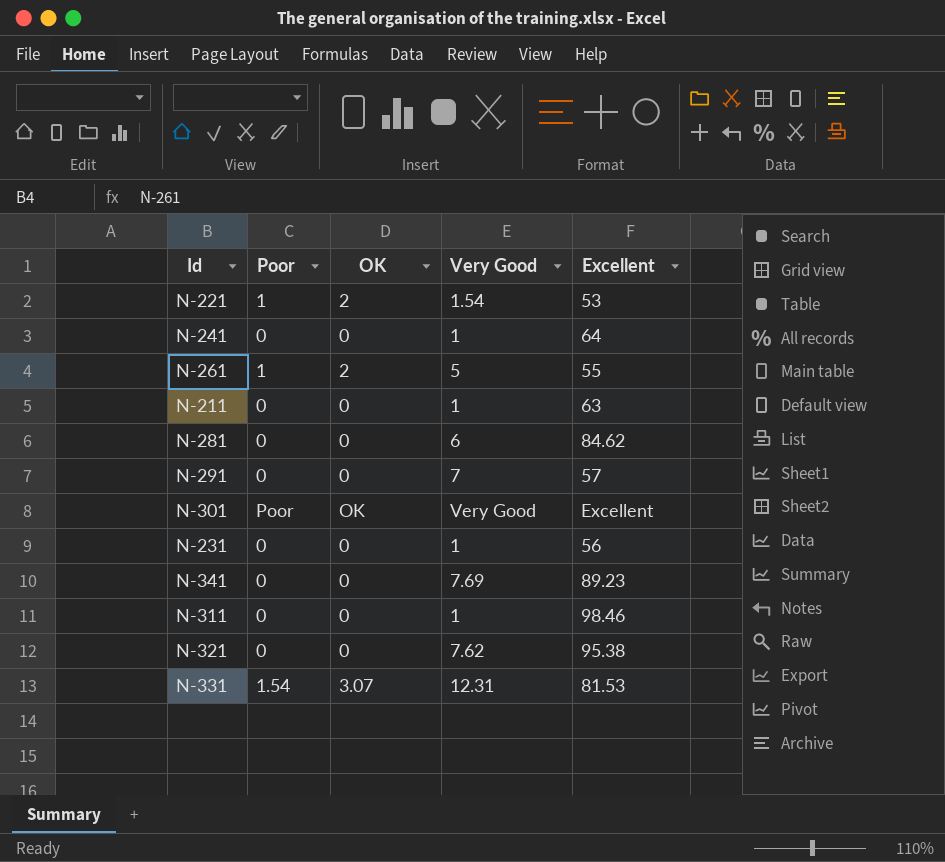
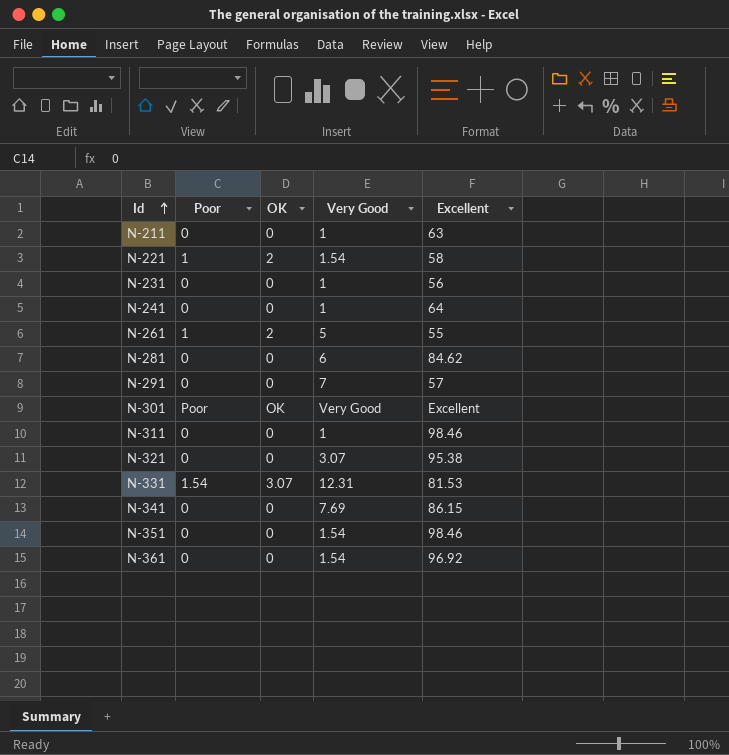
row order: none -> Id ascending
N-221 | Excellent: 53 -> 58
N-321 | Very Good: 7.62 -> 3.07
N-341 | Excellent: 89.23 -> 86.15
row N-351: none -> 0 | 0 | 1.54 | 98.46
row N-361: none -> 0 | 0 | 1.54 | 96.92

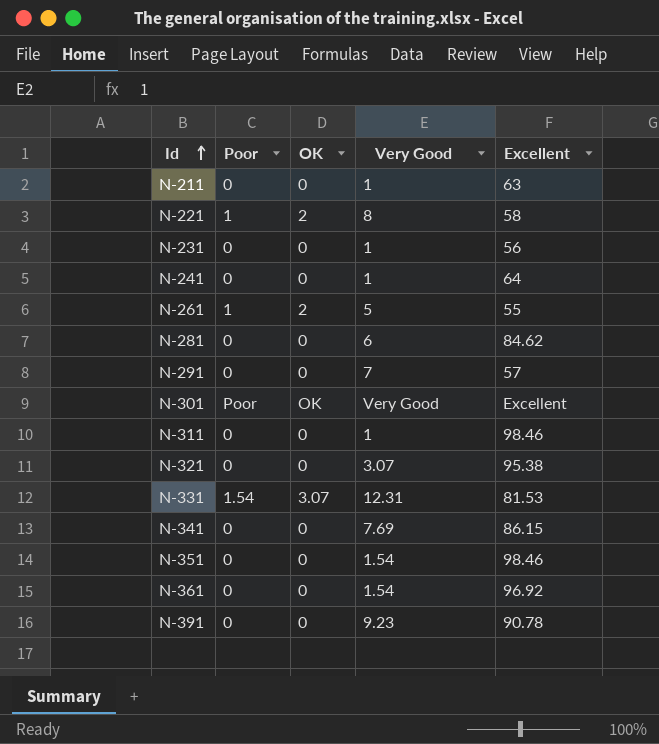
N-221 | Very Good: 1.54 -> 8
row N-391: none -> 0 | 0 | 9.23 | 90.78

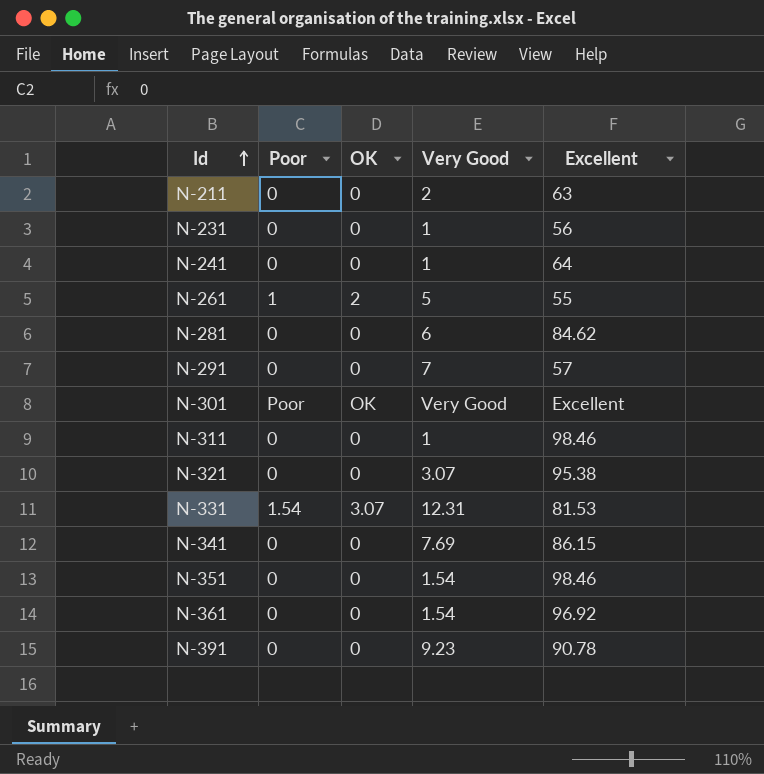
row N-221: 1 | 2 | 8 | 58 -> none
N-211 | Very Good: 1 -> 2

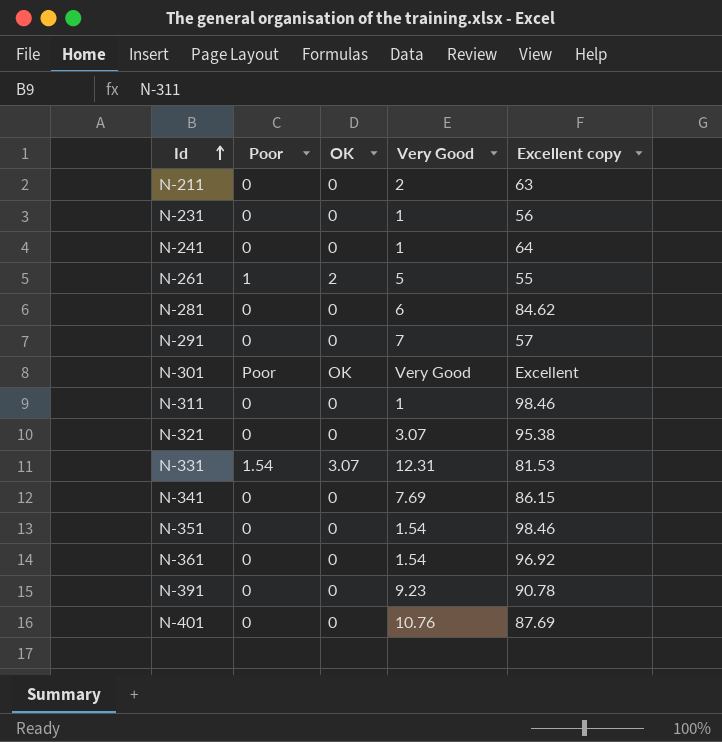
column name: Excellent -> Excellent copy
row N-401: none -> 0 | 0 | 10.76 | 87.69

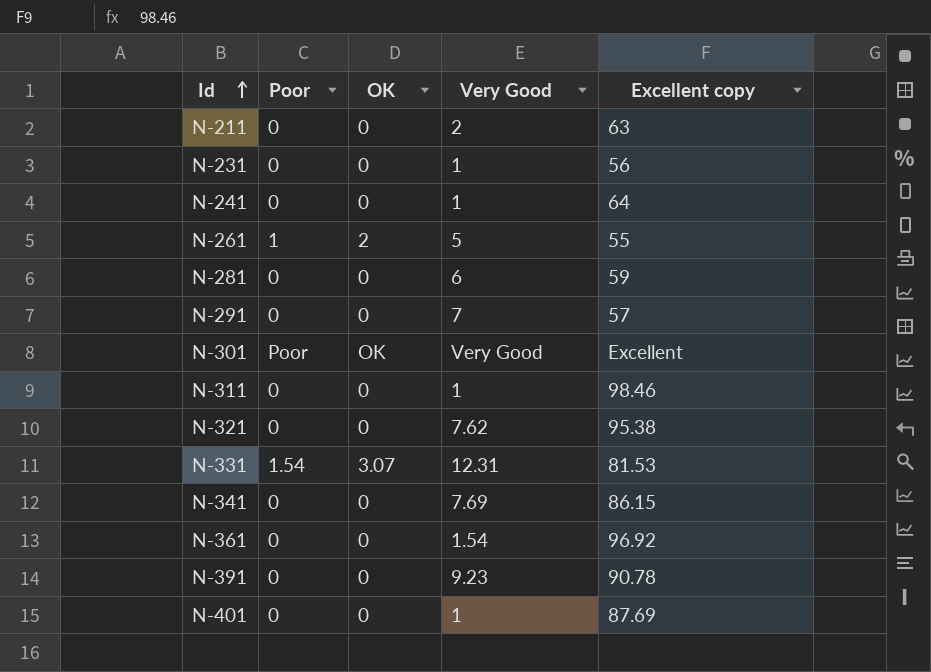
row N-351: 0 | 0 | 1.54 | 98.46 -> none
N-281 | Excellent copy: 84.62 -> 59
N-321 | Very Good: 3.07 -> 7.62
N-401 | Very Good: 10.76 -> 1

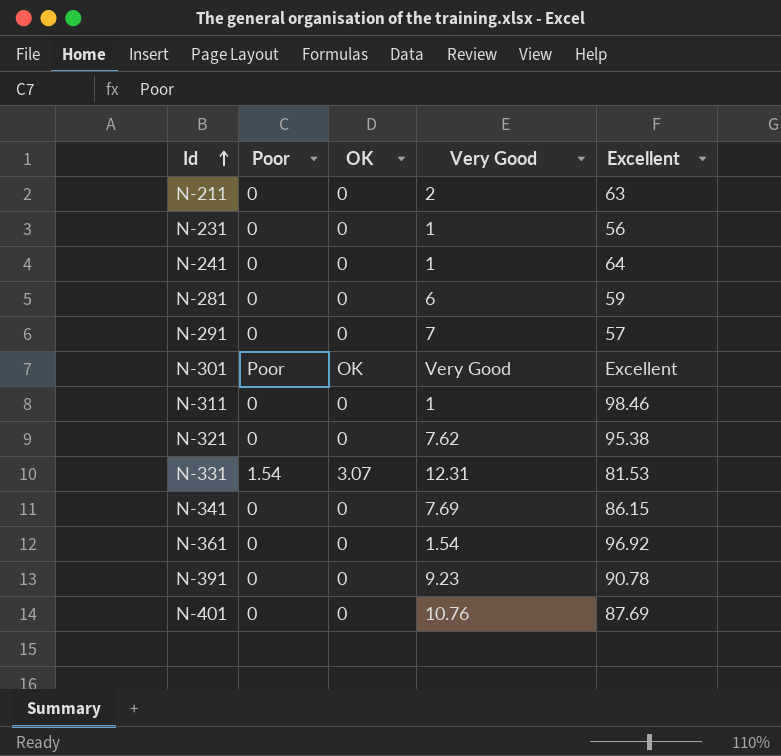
column name: Excellent copy -> Excellent
row N-261: 1 | 2 | 5 | 55 -> none
N-401 | Very Good: 1 -> 10.76

